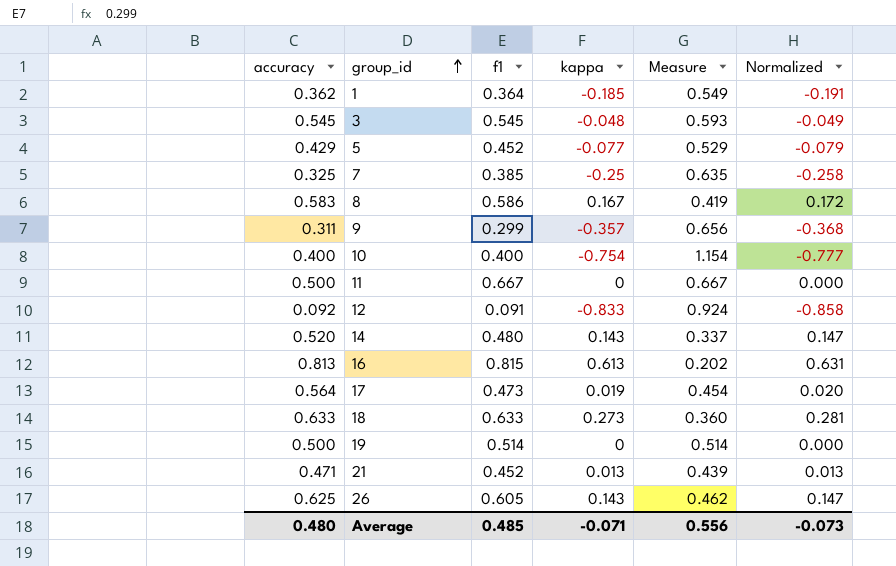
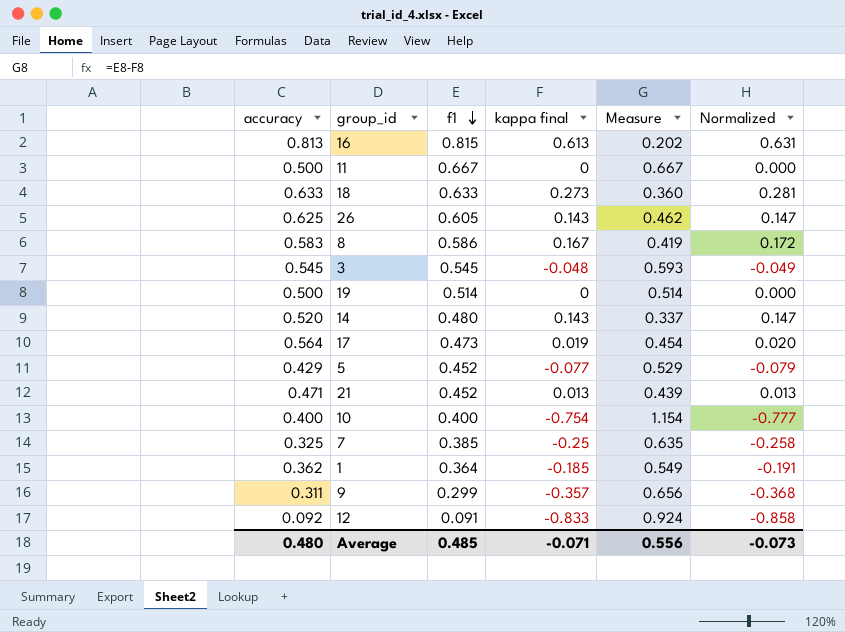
row order: group_id ascending -> f1 descending
column name: kappa -> kappa final

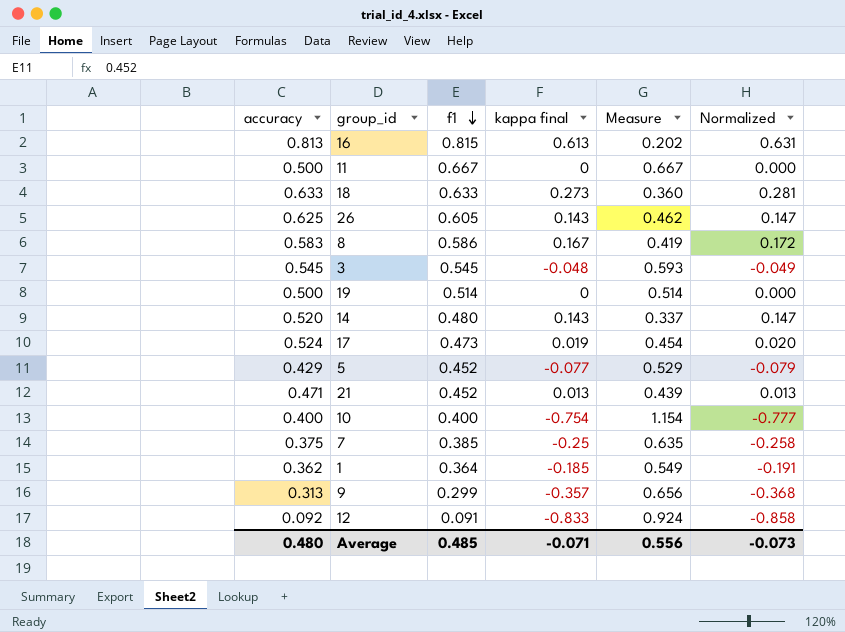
17 | accuracy: 0.564 -> 0.524
7 | accuracy: 0.325 -> 0.375
9 | accuracy: 0.311 -> 0.313

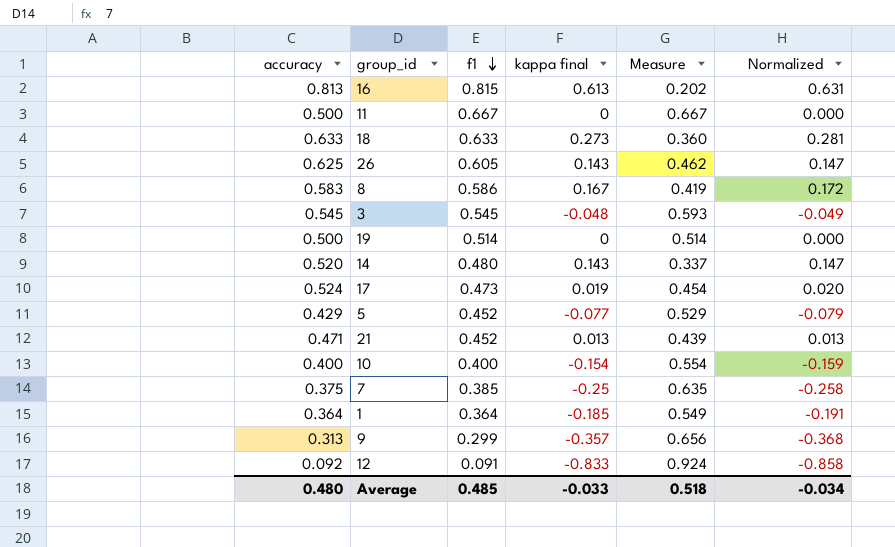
10 | kappa final: -0.754 -> -0.154
10 | Measure: 1.154 -> 0.554
10 | Normalized: -0.777 -> -0.159
1 | accuracy: 0.362 -> 0.364
Average | kappa final: -0.071 -> -0.033
Average | Measure: 0.556 -> 0.518
Average | Normalized: -0.073 -> -0.034

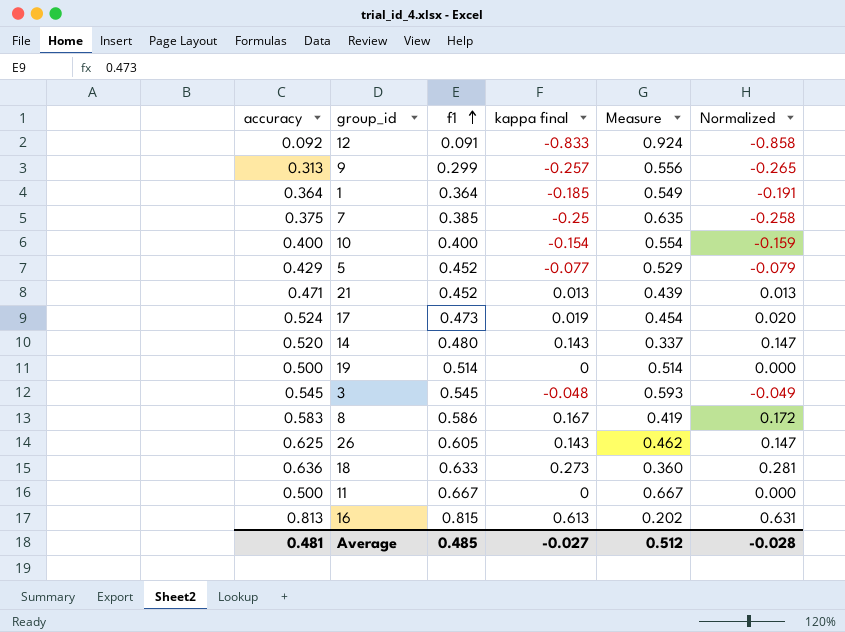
row order: f1 descending -> f1 ascending
9 | kappa final: -0.357 -> -0.257
9 | Measure: 0.656 -> 0.556
9 | Normalized: -0.368 -> -0.265
18 | accuracy: 0.633 -> 0.636
Average | accuracy: 0.480 -> 0.481
Average | kappa final: -0.033 -> -0.027
Average | Measure: 0.518 -> 0.512
Average | Normalized: -0.034 -> -0.028

